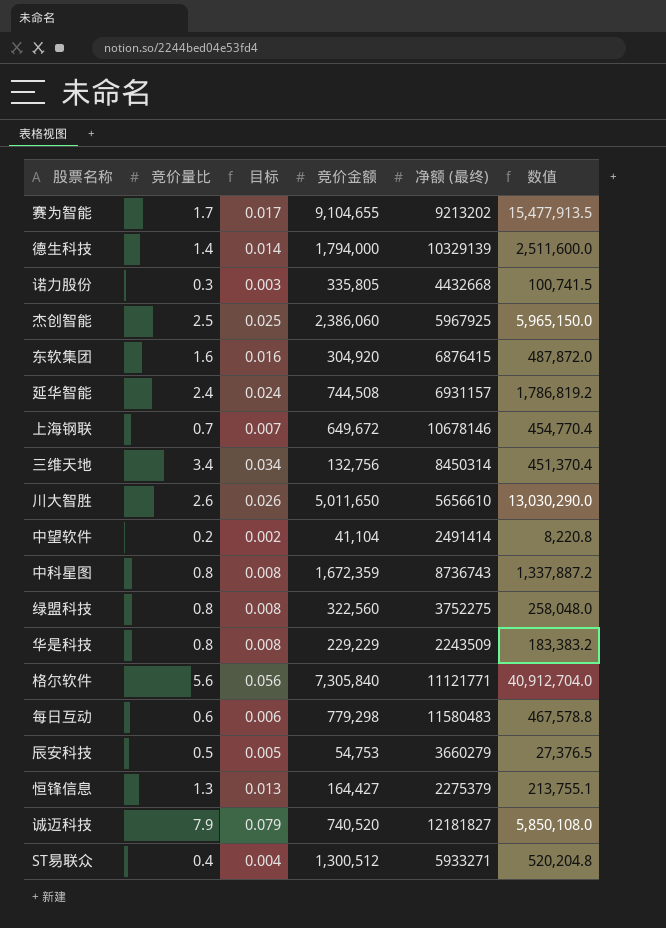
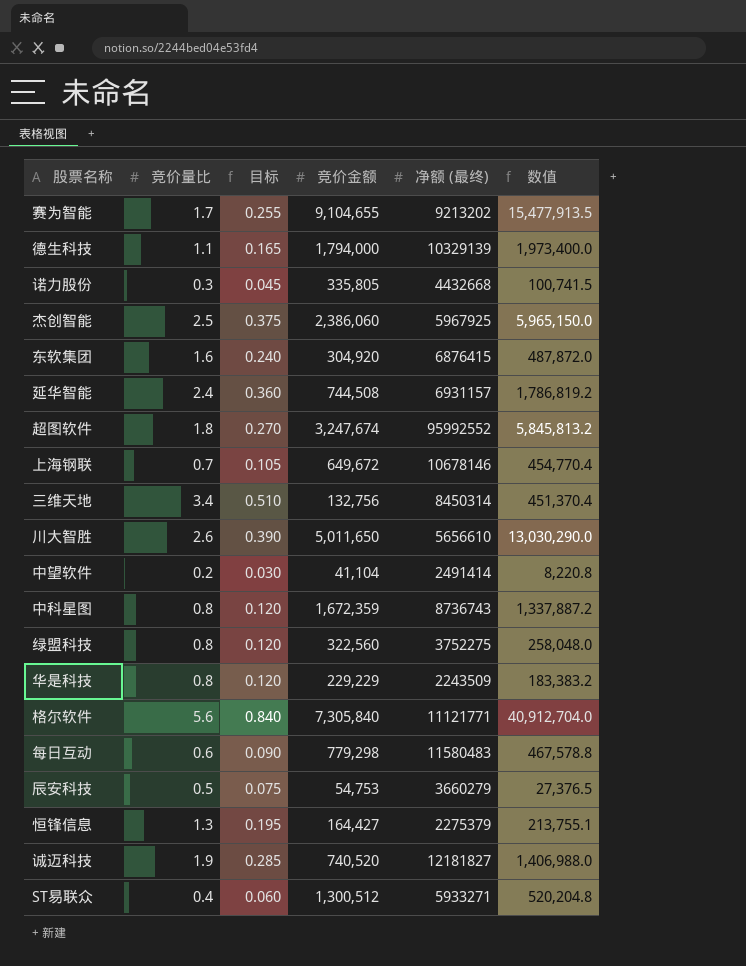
column 目标 | formula: [竞价量比] * 0.01 -> [竞价量比] * 0.15
德生科技 | 竞价量比: 1.4 -> 1.1
德生科技 | 数值: 2,511,600.0 -> 1,973,400.0
row 超图软件: none -> 1.8 | 0.270 | 3,247,674 | 95992552 | 5,845,813.2
诚迈科技 | 竞价量比: 7.9 -> 1.9
诚迈科技 | 数值: 5,850,108.0 -> 1,406,988.0

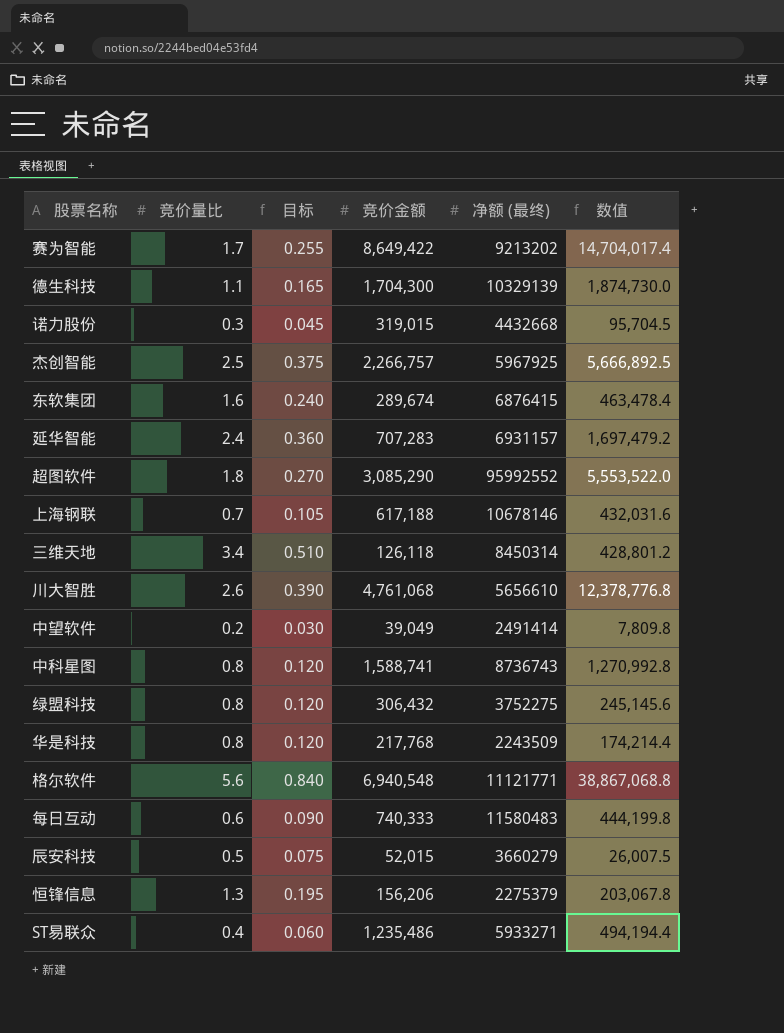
row 诚迈科技: 1.9 | 0.285 | 740,520 | 12181827 | 1,406,988.0 -> none
赛为智能 | 竞价金额: 9,104,655 -> 8,649,422
赛为智能 | 数值: 15,477,913.5 -> 14,704,017.4
德生科技 | 竞价金额: 1,794,000 -> 1,704,300
德生科技 | 数值: 1,973,400.0 -> 1,874,730.0
诺力股份 | 竞价金额: 335,805 -> 319,015
诺力股份 | 数值: 100,741.5 -> 95,704.5
杰创智能 | 竞价金额: 2,386,060 -> 2,266,757
杰创智能 | 数值: 5,965,150.0 -> 5,666,892.5
东软集团 | 竞价金额: 304,920 -> 289,674
东软集团 | 数值: 487,872.0 -> 463,478.4
延华智能 | 竞价金额: 744,508 -> 707,283
延华智能 | 数值: 1,786,819.2 -> 1,697,479.2
超图软件 | 竞价金额: 3,247,674 -> 3,085,290
超图软件 | 数值: 5,845,813.2 -> 5,553,522.0
上海钢联 | 竞价金额: 649,672 -> 617,188
上海钢联 | 数值: 454,770.4 -> 432,031.6
三维天地 | 竞价金额: 132,756 -> 126,118
三维天地 | 数值: 451,370.4 -> 428,801.2
川大智胜 | 竞价金额: 5,011,650 -> 4,761,068
川大智胜 | 数值: 13,030,290.0 -> 12,378,776.8
中望软件 | 竞价金额: 41,104 -> 39,049
中望软件 | 数值: 8,220.8 -> 7,809.8
中科星图 | 竞价金额: 1,672,359 -> 1,588,741
中科星图 | 数值: 1,337,887.2 -> 1,270,992.8
绿盟科技 | 竞价金额: 322,560 -> 306,432
绿盟科技 | 数值: 258,048.0 -> 245,145.6
华是科技 | 竞价金额: 229,229 -> 217,768
华是科技 | 数值: 183,383.2 -> 174,214.4
格尔软件 | 竞价金额: 7,305,840 -> 6,940,548
格尔软件 | 数值: 40,912,704.0 -> 38,867,068.8
每日互动 | 竞价金额: 779,298 -> 740,333
每日互动 | 数值: 467,578.8 -> 444,199.8
辰安科技 | 竞价金额: 54,753 -> 52,015
辰安科技 | 数值: 27,376.5 -> 26,007.5
恒锋信息 | 竞价金额: 164,427 -> 156,206
恒锋信息 | 数值: 213,755.1 -> 203,067.8
ST易联众 | 竞价金额: 1,300,512 -> 1,235,486
ST易联众 | 数值: 520,204.8 -> 494,194.4

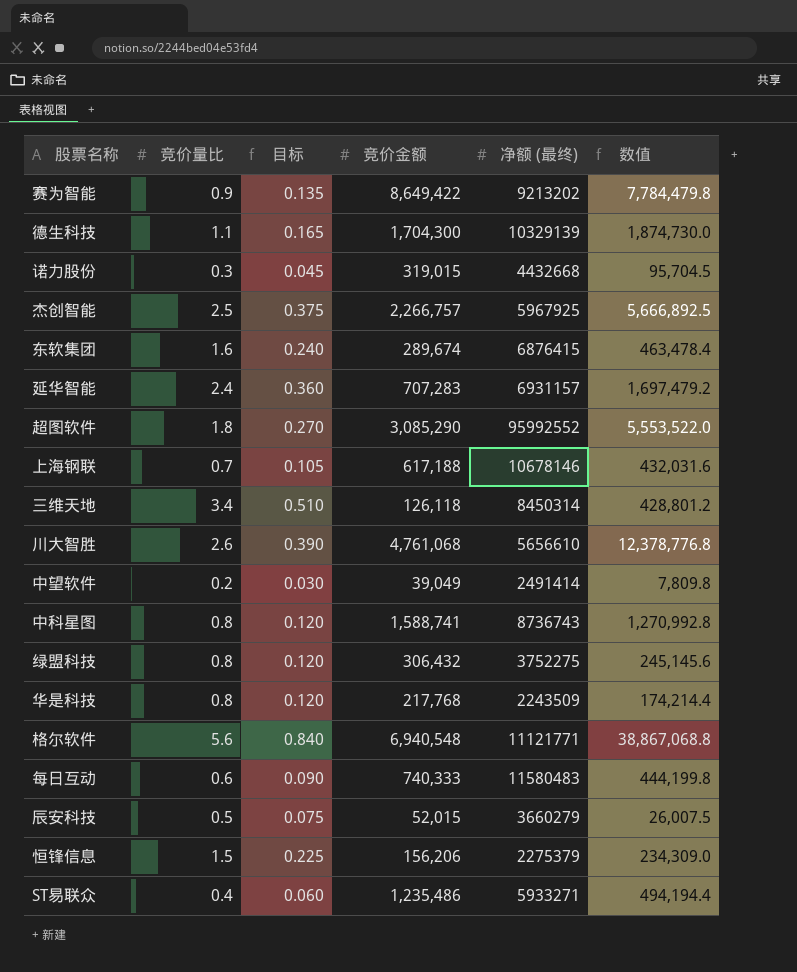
赛为智能 | 竞价量比: 1.7 -> 0.9
赛为智能 | 目标: 0.255 -> 0.135
赛为智能 | 数值: 14,704,017.4 -> 7,784,479.8
恒锋信息 | 竞价量比: 1.3 -> 1.5
恒锋信息 | 目标: 0.195 -> 0.225
恒锋信息 | 数值: 203,067.8 -> 234,309.0

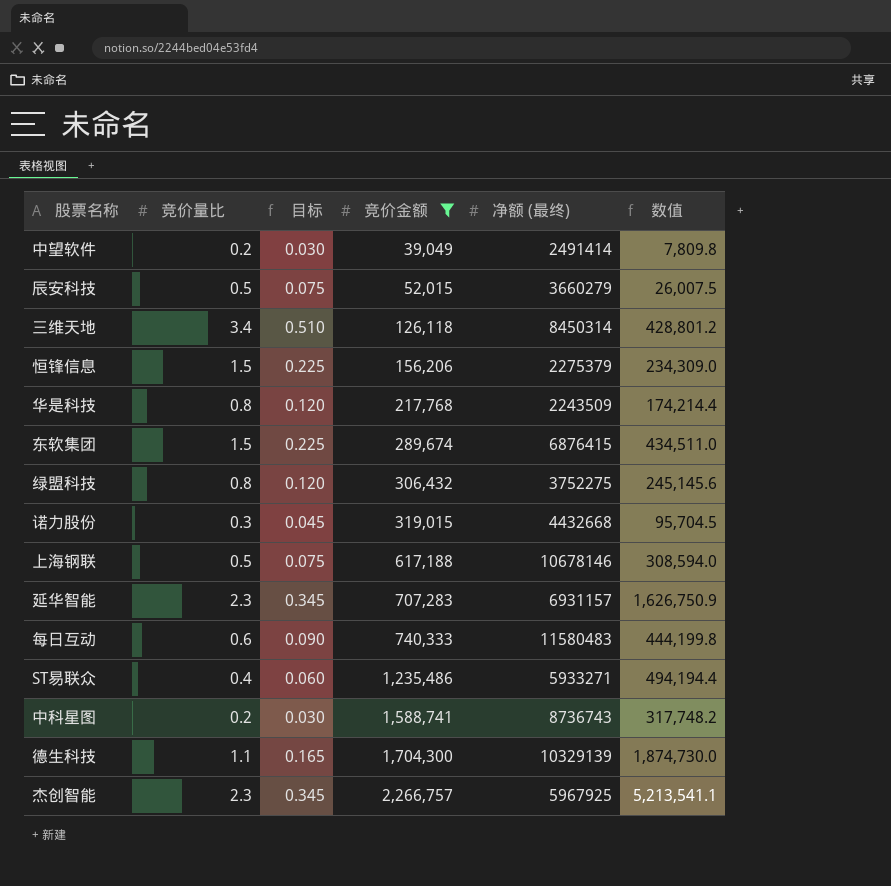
filter: none -> 竞价金额 <= 2,266,757
row order: none -> 竞价金额 ascending
东软集团 | 竞价量比: 1.6 -> 1.5
东软集团 | 目标: 0.240 -> 0.225
东软集团 | 数值: 463,478.4 -> 434,511.0
上海钢联 | 竞价量比: 0.7 -> 0.5
上海钢联 | 目标: 0.105 -> 0.075
上海钢联 | 数值: 432,031.6 -> 308,594.0
延华智能 | 竞价量比: 2.4 -> 2.3
延华智能 | 目标: 0.360 -> 0.345
延华智能 | 数值: 1,697,479.2 -> 1,626,750.9
中科星图 | 竞价量比: 0.8 -> 0.2
中科星图 | 目标: 0.120 -> 0.030
中科星图 | 数值: 1,270,992.8 -> 317,748.2
杰创智能 | 竞价量比: 2.5 -> 2.3
杰创智能 | 目标: 0.375 -> 0.345
杰创智能 | 数值: 5,666,892.5 -> 5,213,541.1

